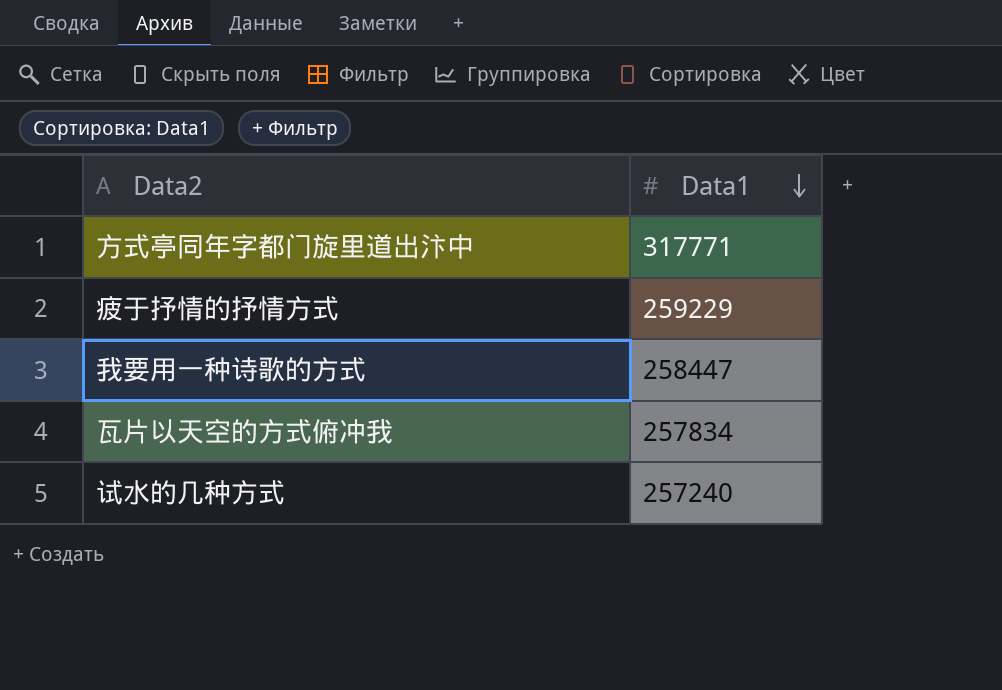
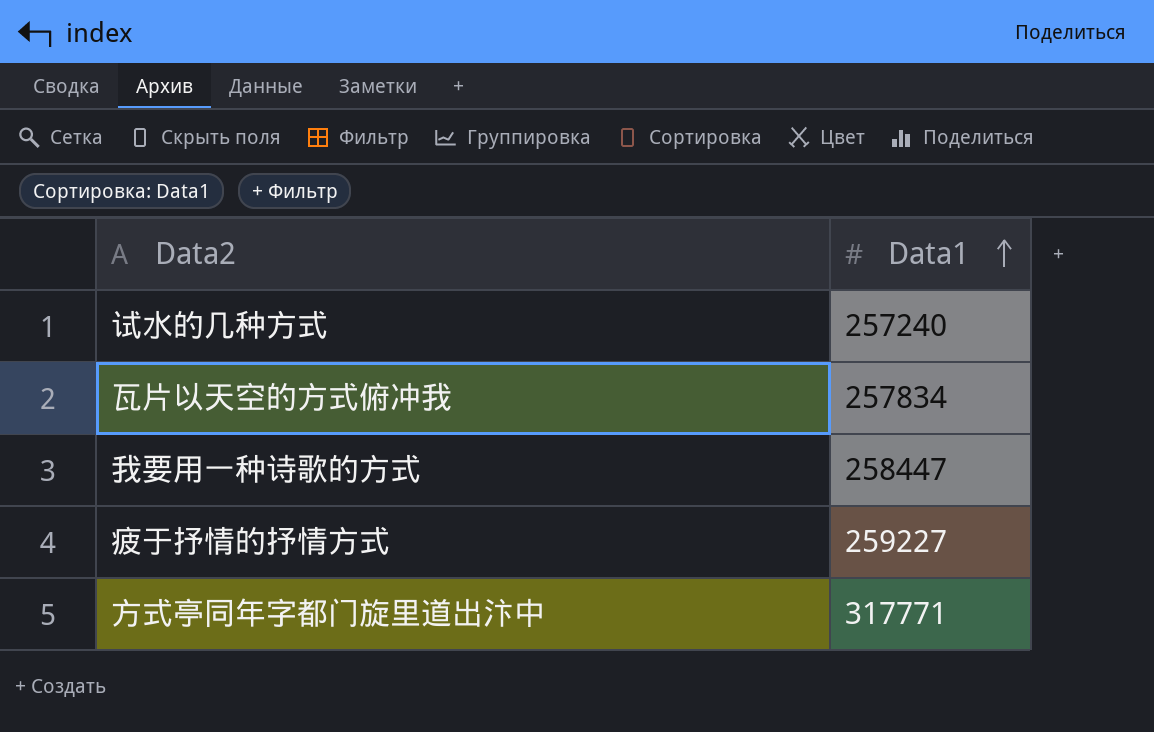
row order: Data1 descending -> Data1 ascending
疲于抒情的抒情方式 | Data1: 259229 -> 259227

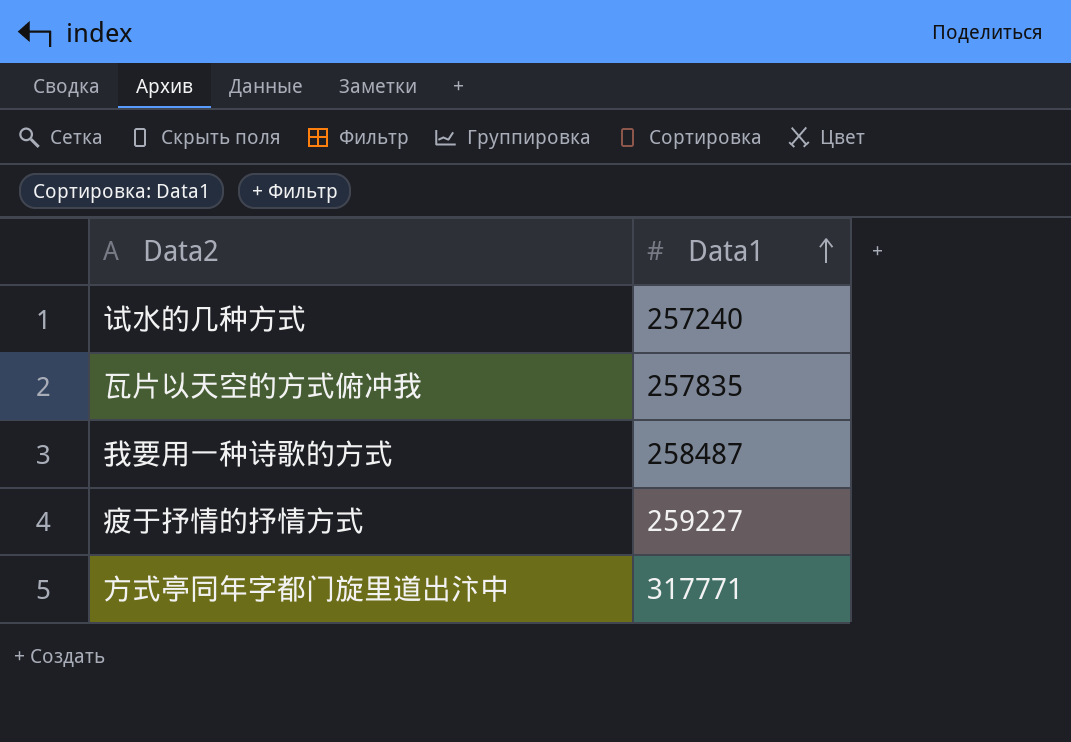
瓦片以天空的方式俯冲我 | Data1: 257834 -> 257835
我要用一种诗歌的方式 | Data1: 258447 -> 258487

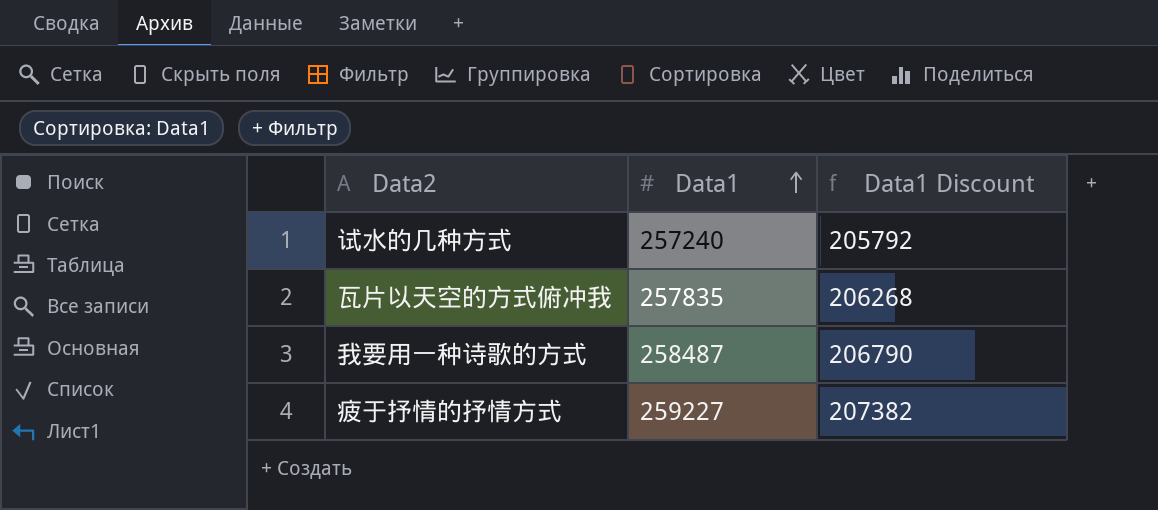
column Data1 Discount | formula: none -> [Data1] * 0.8
row 方式亭同年字都门旋里道出汴中: 317771 -> none

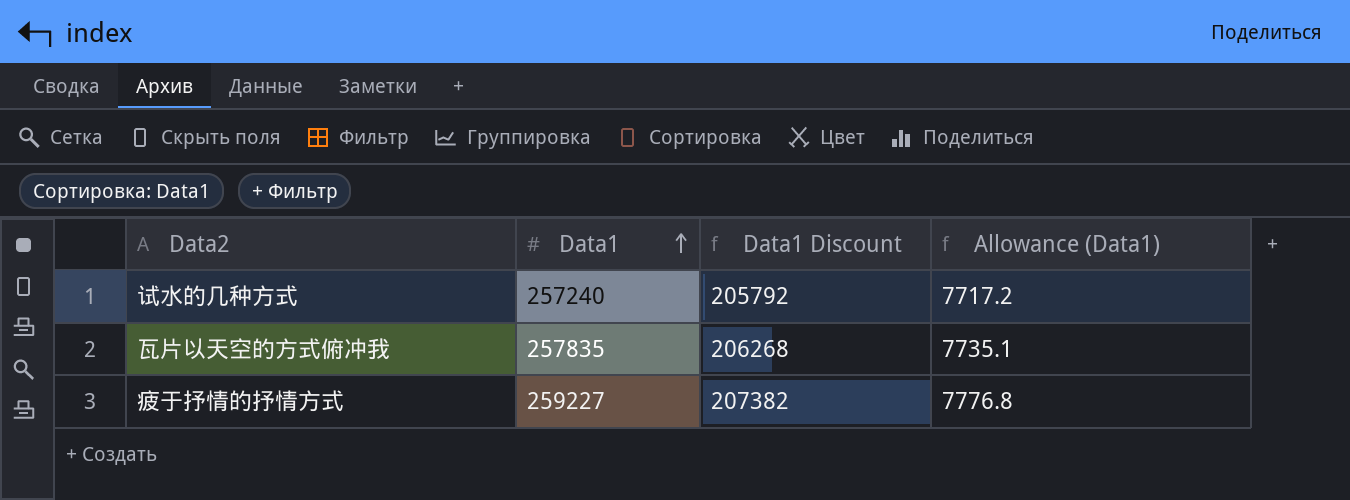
column Allowance (Data1) | formula: none -> [Data1] * 0.03
row 我要用一种诗歌的方式: 258487 | 206790 -> none

